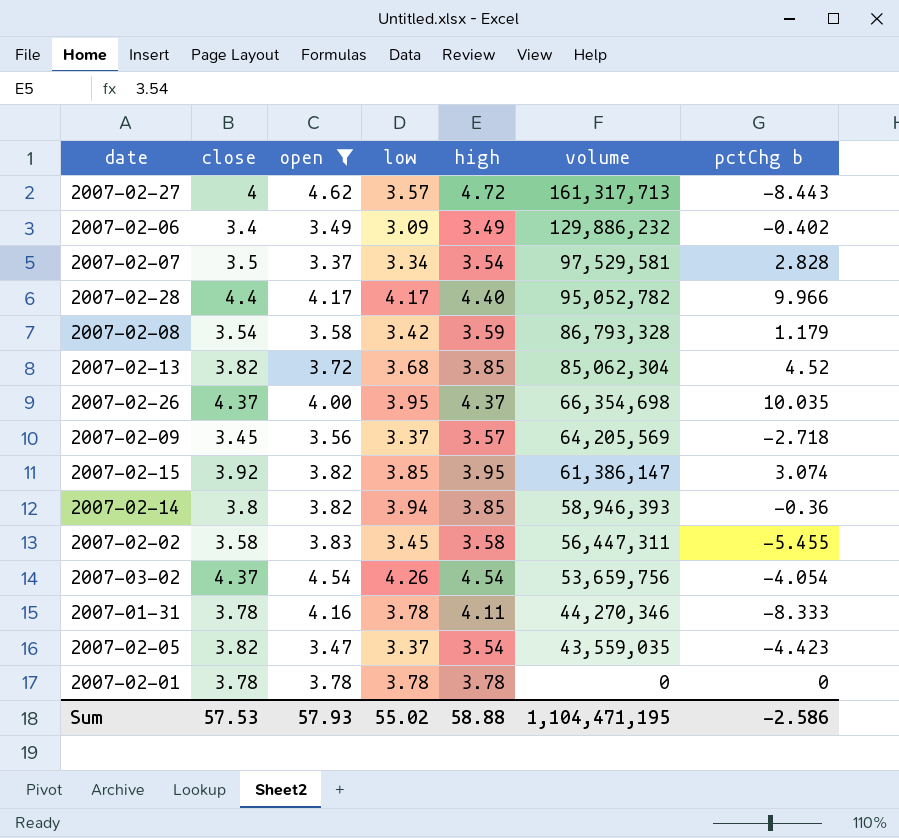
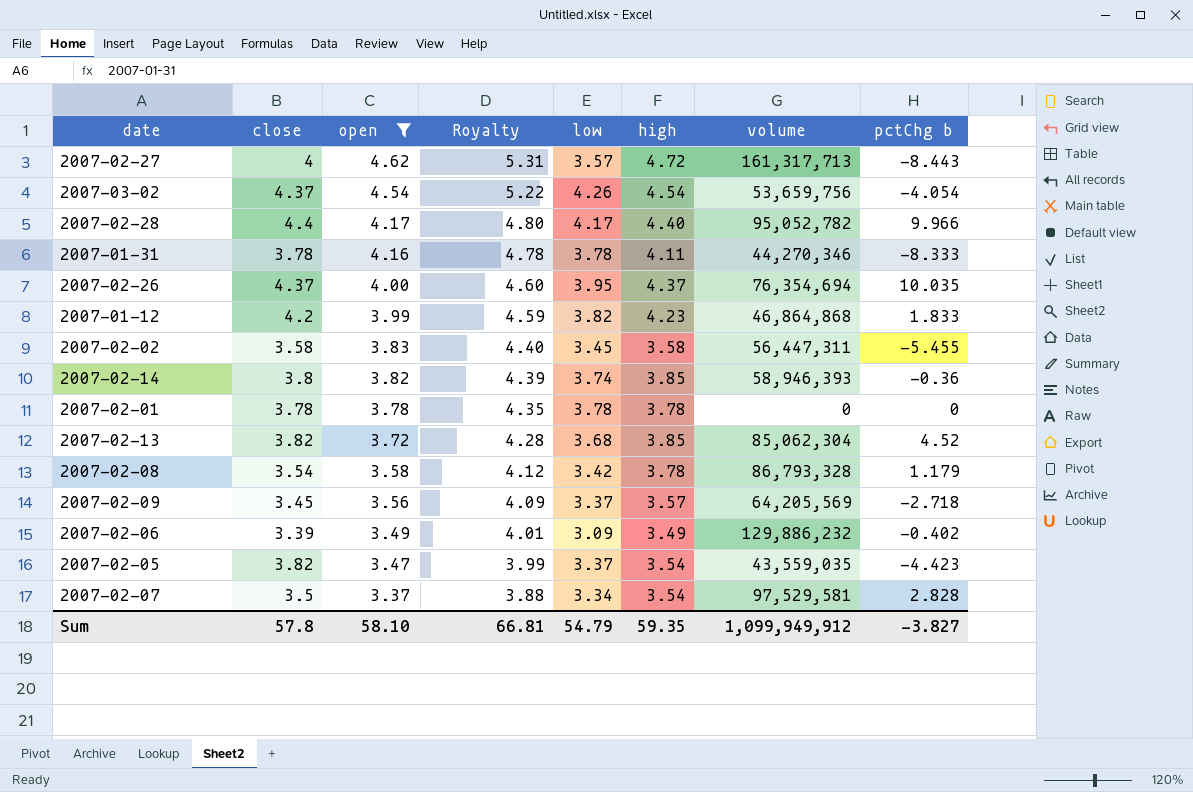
row order: volume descending -> open descending
column Royalty | formula: none -> [open] * 1.15
row 2007-02-15: 3.92 | 3.82 | 3.85 | 3.95 | 61,386,147 | 3.074 -> none
2007-02-26 | volume: 66,354,698 -> 76,354,694
row 2007-01-12: none -> 4.2 | 3.99 | 4.59 | 3.82 | 4.23 | 46,864,868 | 1.833
2007-02-14 | low: 3.94 -> 3.74
2007-02-08 | high: 3.59 -> 3.78
2007-02-06 | close: 3.4 -> 3.39
Sum | close: 57.53 -> 57.8
Sum | open: 57.93 -> 58.10
Sum | low: 55.02 -> 54.79
Sum | high: 58.88 -> 59.35
Sum | volume: 1,104,471,195 -> 1,099,949,912
Sum | pctChg b: -2.586 -> -3.827

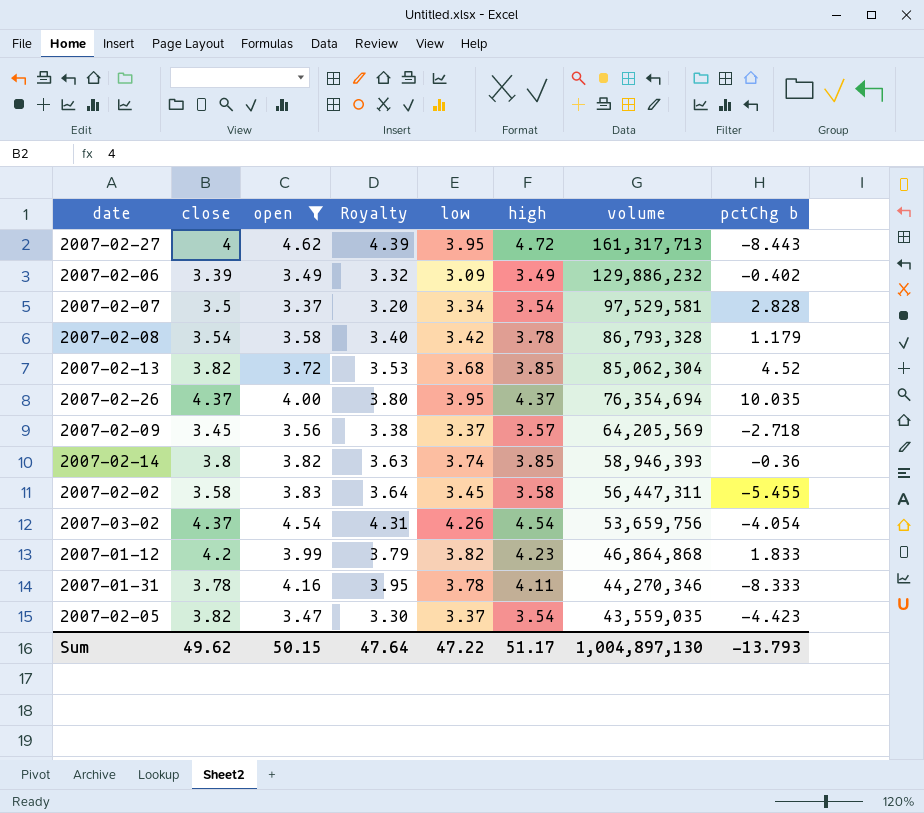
row order: open descending -> volume descending
column Royalty | formula: [open] * 1.15 -> [open] * 0.95
row 2007-02-28: 4.4 | 4.17 | 4.80 | 4.17 | 4.40 | 95,052,782 | 9.966 -> none
row 2007-02-01: 3.78 | 3.78 | 4.35 | 3.78 | 3.78 | 0 | 0 -> none
2007-02-27 | low: 3.57 -> 3.95
Sum | close: 57.8 -> 49.62
Sum | open: 58.10 -> 50.15
Sum | Royalty: 66.81 -> 47.64
Sum | low: 54.79 -> 47.22
Sum | high: 59.35 -> 51.17
Sum | volume: 1,099,949,912 -> 1,004,897,130
Sum | pctChg b: -3.827 -> -13.793

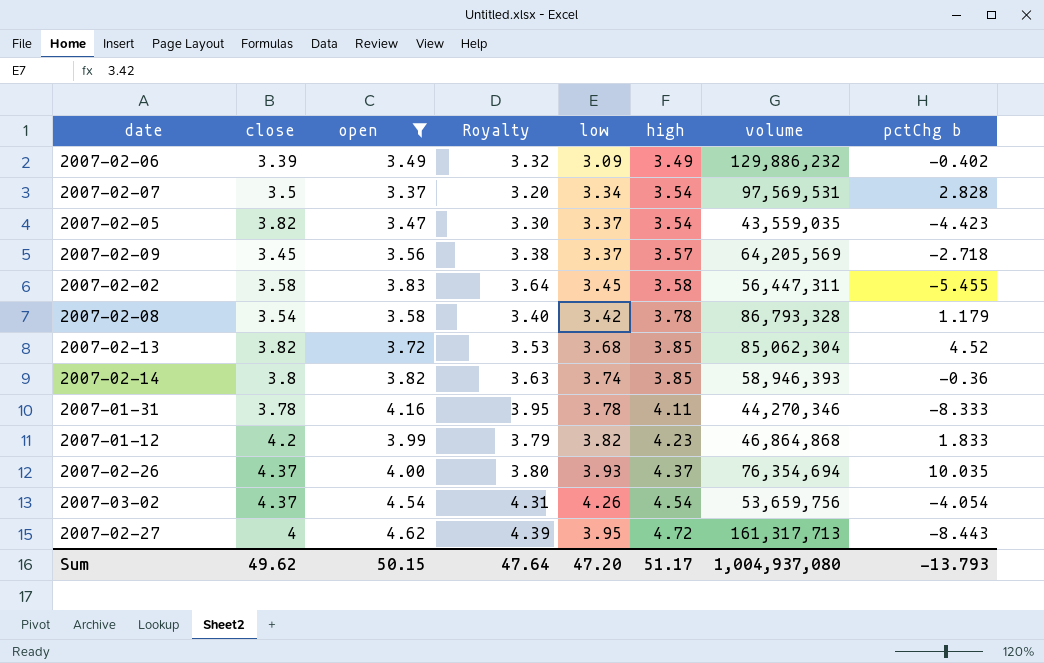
row order: volume descending -> high ascending
2007-02-07 | volume: 97,529,581 -> 97,569,531
2007-02-26 | low: 3.95 -> 3.93
Sum | low: 47.22 -> 47.20
Sum | volume: 1,004,897,130 -> 1,004,937,080

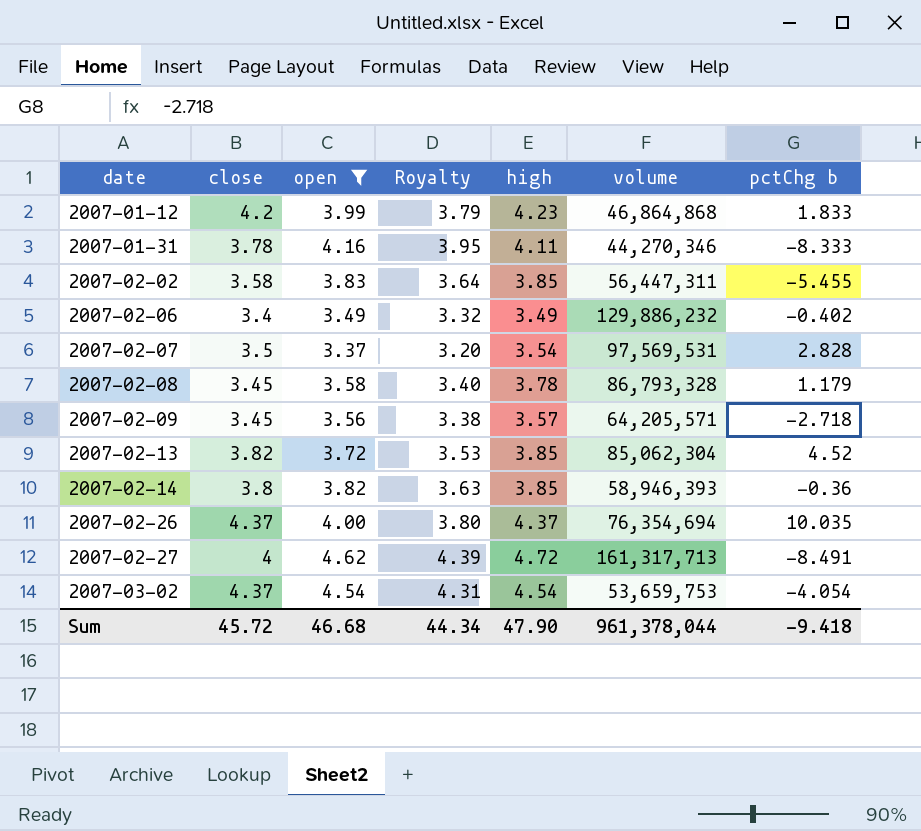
row order: high ascending -> date ascending
column low | position: 5 -> none
row 2007-02-05: 3.82 | 3.47 | 3.30 | 3.37 | 3.54 | 43,559,035 | -4.423 -> none
2007-02-02 | high: 3.58 -> 3.85
2007-02-06 | close: 3.39 -> 3.4
2007-02-08 | close: 3.54 -> 3.45
2007-02-09 | volume: 64,205,569 -> 64,205,571
2007-02-27 | pctChg b: -8.443 -> -8.491
2007-03-02 | volume: 53,659,756 -> 53,659,753
Sum | close: 49.62 -> 45.72
Sum | open: 50.15 -> 46.68
Sum | Royalty: 47.64 -> 44.34
Sum | high: 51.17 -> 47.90
Sum | volume: 1,004,937,080 -> 961,378,044
Sum | pctChg b: -13.793 -> -9.418

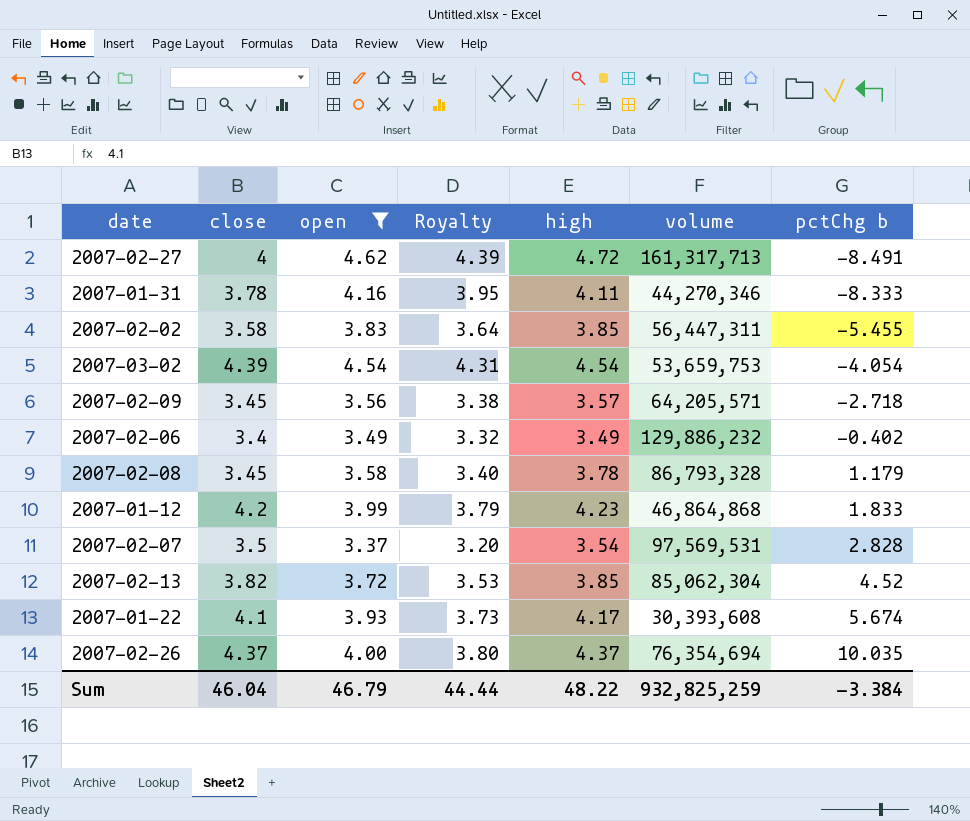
row order: date ascending -> pctChg b ascending
row 2007-02-14: 3.8 | 3.82 | 3.63 | 3.85 | 58,946,393 | -0.36 -> none
2007-03-02 | close: 4.37 -> 4.39
row 2007-01-22: none -> 4.1 | 3.93 | 3.73 | 4.17 | 30,393,608 | 5.674
Sum | close: 45.72 -> 46.04
Sum | open: 46.68 -> 46.79
Sum | Royalty: 44.34 -> 44.44
Sum | high: 47.90 -> 48.22
Sum | volume: 961,378,044 -> 932,825,259
Sum | pctChg b: -9.418 -> -3.384

